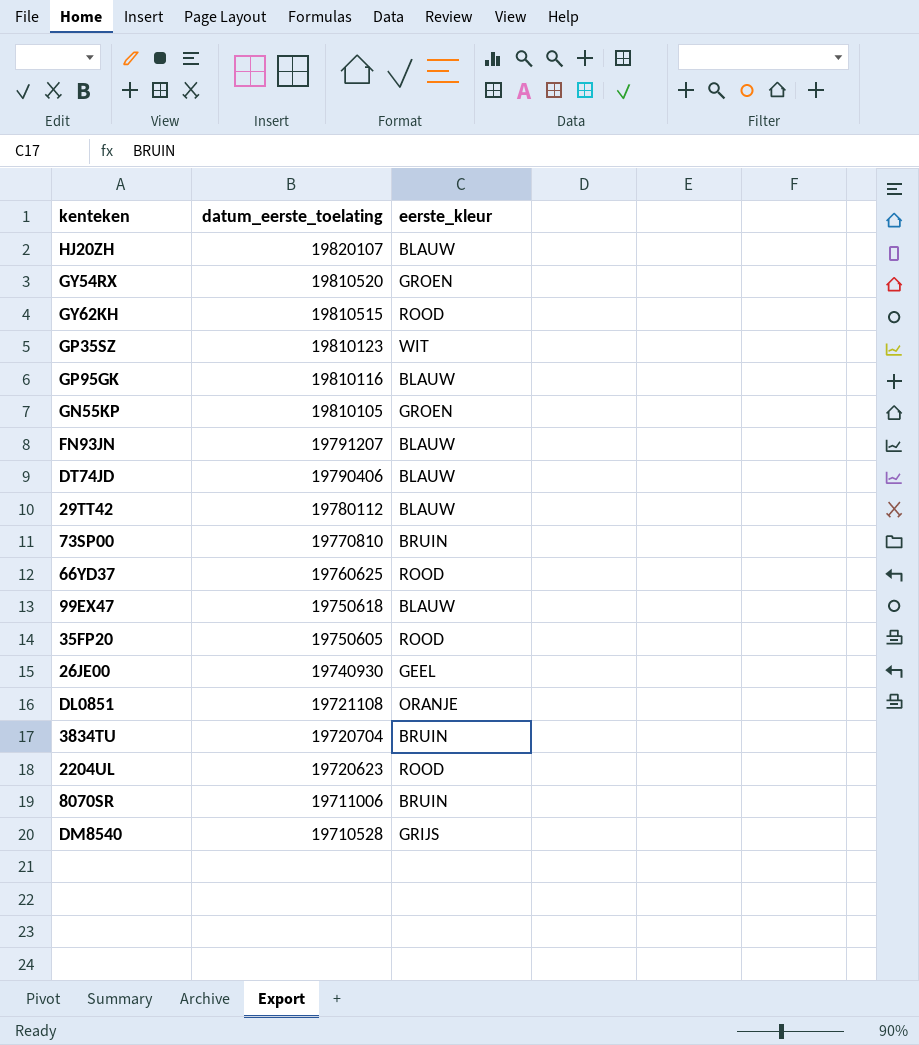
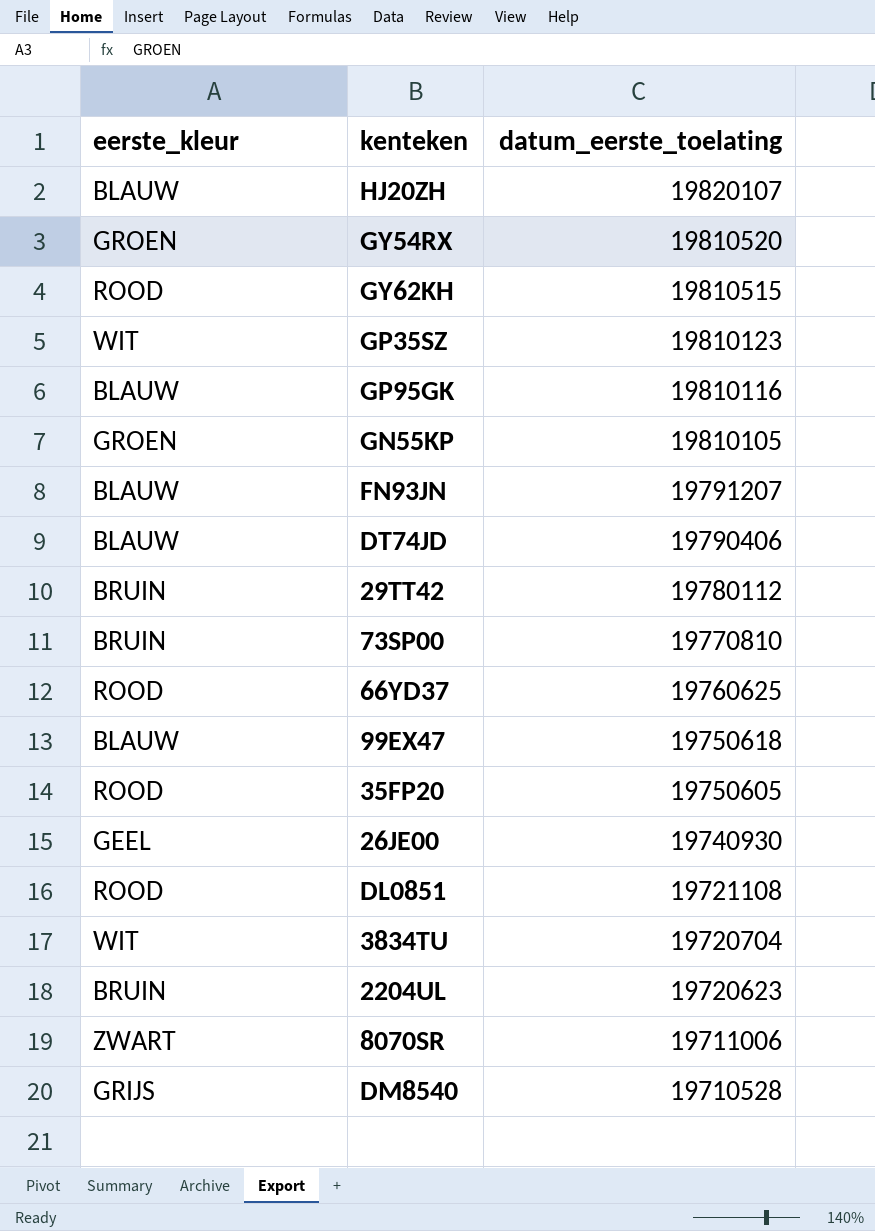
column eerste_kleur | position: 3 -> 1
29TT42 | eerste_kleur: BLAUW -> BRUIN
DL0851 | eerste_kleur: ORANJE -> ROOD
3834TU | eerste_kleur: BRUIN -> WIT
2204UL | eerste_kleur: ROOD -> BRUIN
8070SR | eerste_kleur: BRUIN -> ZWART

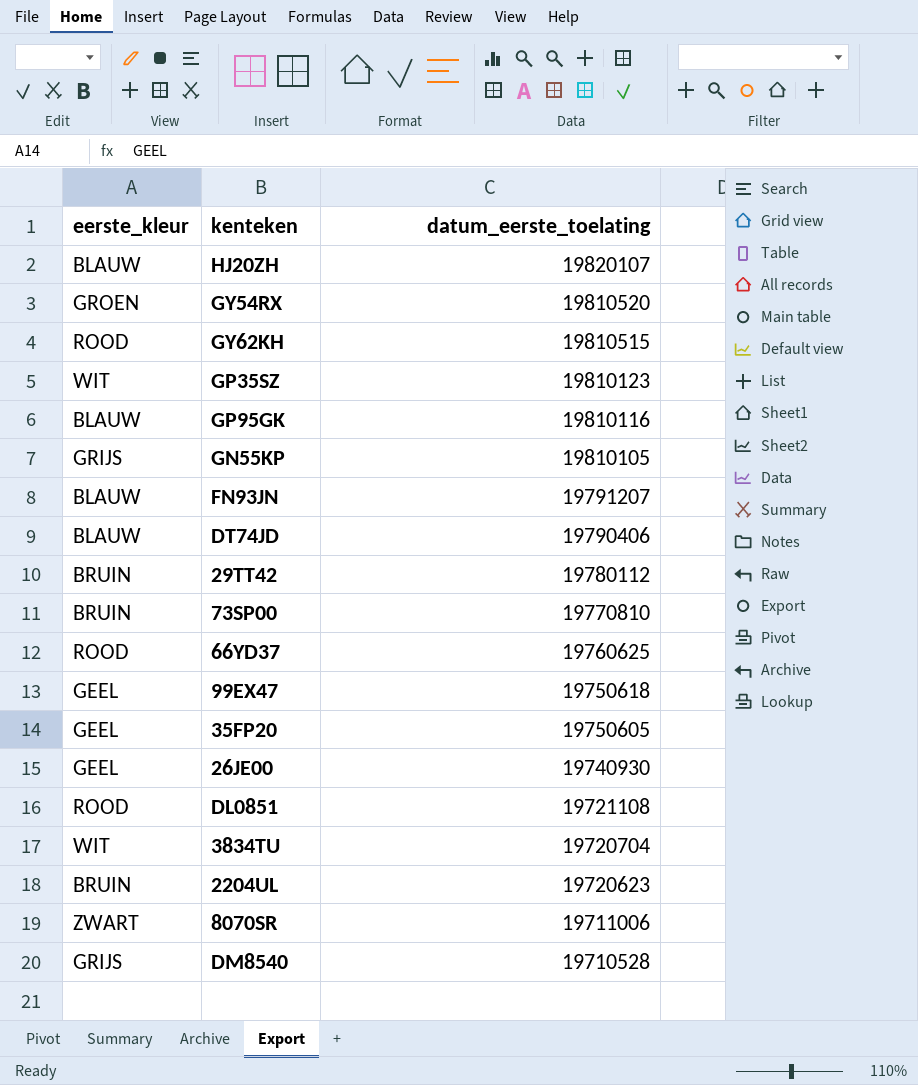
GN55KP | eerste_kleur: GROEN -> GRIJS
99EX47 | eerste_kleur: BLAUW -> GEEL
35FP20 | eerste_kleur: ROOD -> GEEL

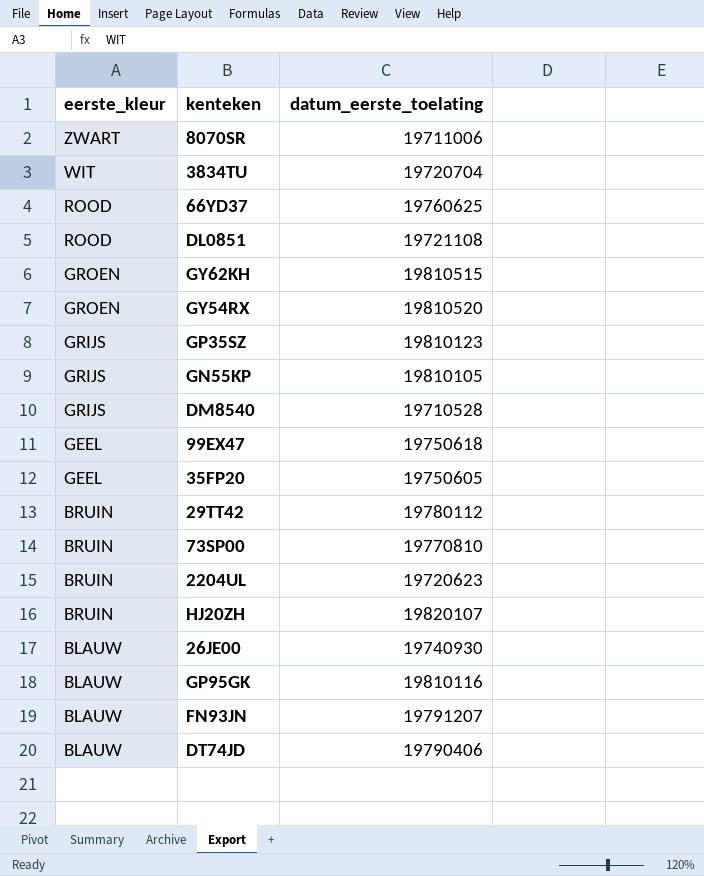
row order: datum_eerste_toelating descending -> eerste_kleur descending
GY62KH | eerste_kleur: ROOD -> GROEN
GP35SZ | eerste_kleur: WIT -> GRIJS
HJ20ZH | eerste_kleur: BLAUW -> BRUIN
26JE00 | eerste_kleur: GEEL -> BLAUW

